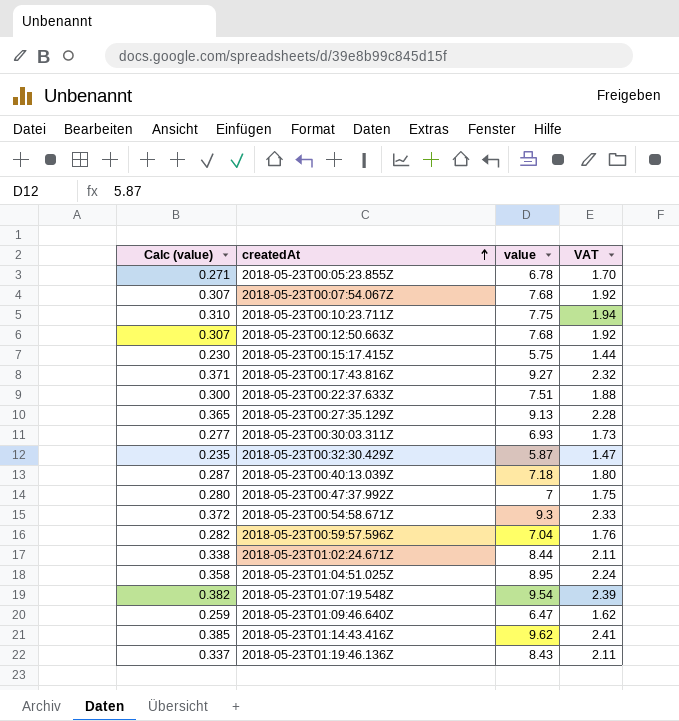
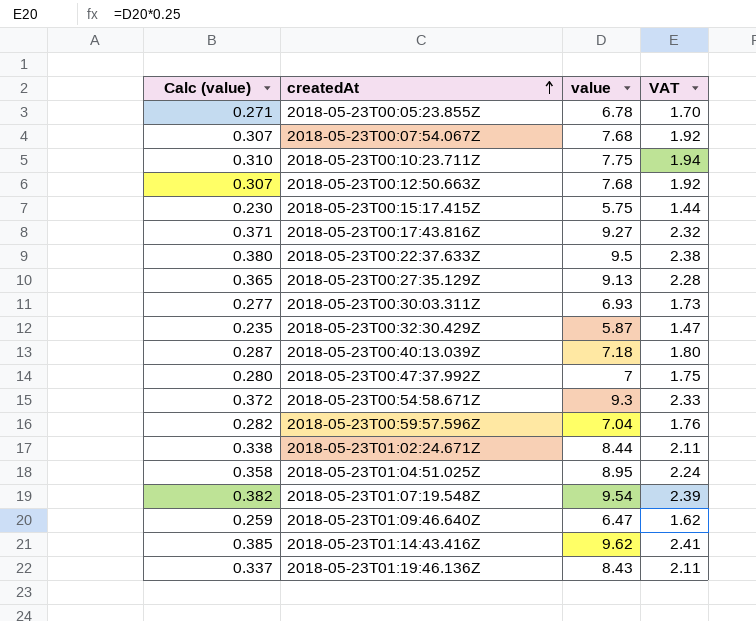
2018-05-23T00:22:37.633Z | Calc (value): 0.300 -> 0.380
2018-05-23T00:22:37.633Z | value: 7.51 -> 9.5
2018-05-23T00:22:37.633Z | VAT: 1.88 -> 2.38

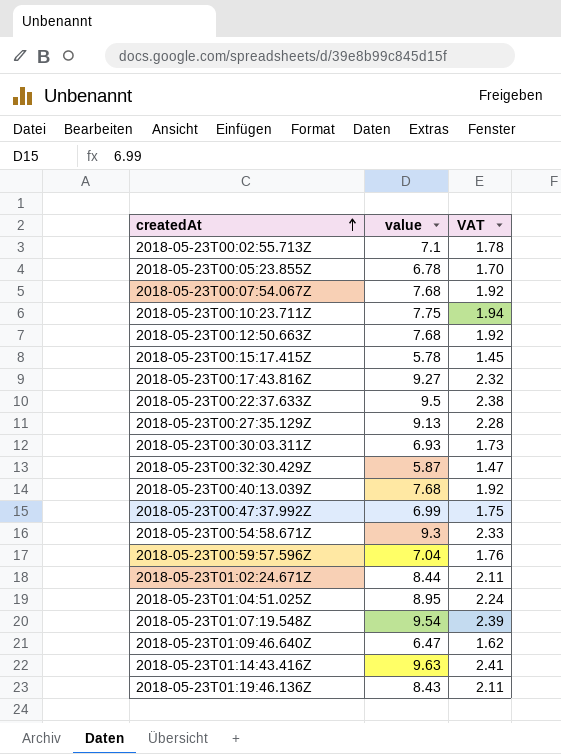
column Calc (value) | formula: [value] * 0.04 -> none
row 2018-05-23T00:02:55.713Z: none -> 7.1 | 1.78
2018-05-23T00:15:17.415Z | value: 5.75 -> 5.78
2018-05-23T00:15:17.415Z | VAT: 1.44 -> 1.45
2018-05-23T00:40:13.039Z | value: 7.18 -> 7.68
2018-05-23T00:40:13.039Z | VAT: 1.80 -> 1.92
2018-05-23T00:47:37.992Z | value: 7 -> 6.99
2018-05-23T01:14:43.416Z | value: 9.62 -> 9.63

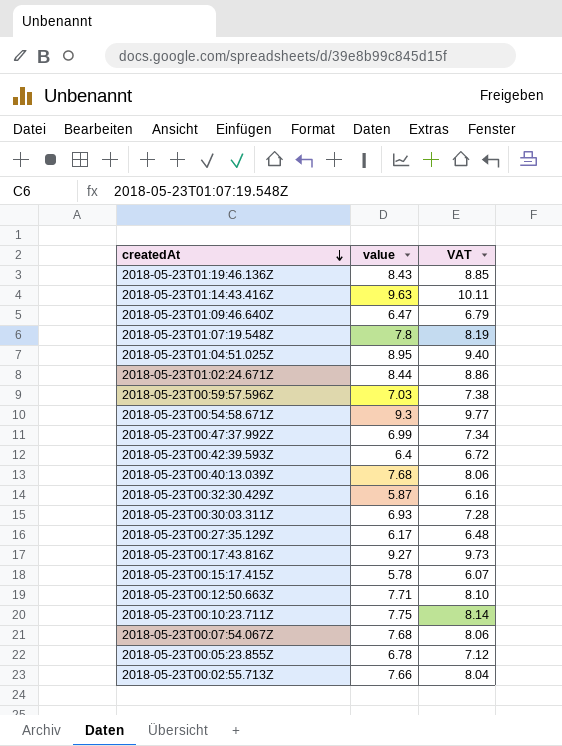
row order: createdAt ascending -> createdAt descending
column VAT | formula: [value] * 0.25 -> [value] * 1.05
row 2018-05-23T00:22:37.633Z: 9.5 | 2.38 -> none
2018-05-23T01:07:19.548Z | value: 9.54 -> 7.8
2018-05-23T00:59:57.596Z | value: 7.04 -> 7.03
row 2018-05-23T00:42:39.593Z: none -> 6.4 | 6.72
2018-05-23T00:27:35.129Z | value: 9.13 -> 6.17
2018-05-23T00:12:50.663Z | value: 7.68 -> 7.71
2018-05-23T00:02:55.713Z | value: 7.1 -> 7.66

